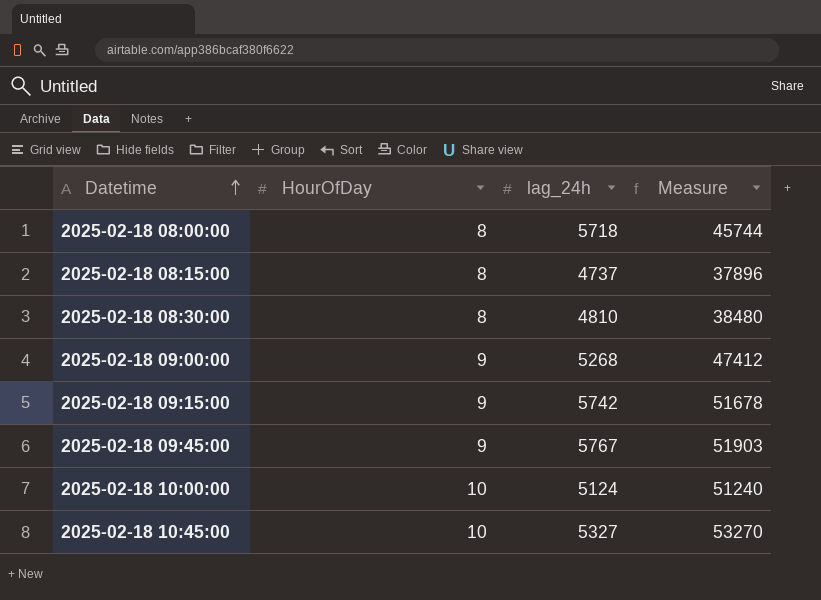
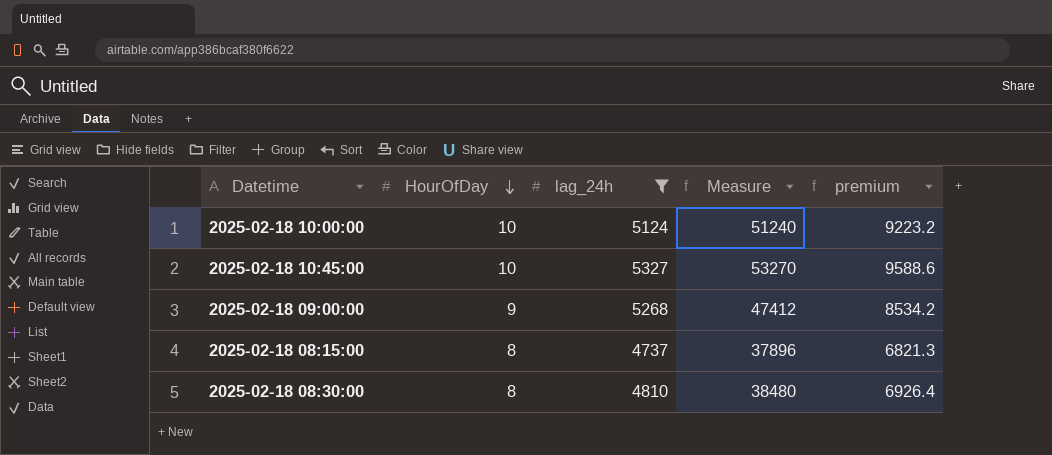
filter: none -> lag_24h <= 5327
row order: Datetime ascending -> HourOfDay descending
column premium | formula: none -> [Measure] * 0.18

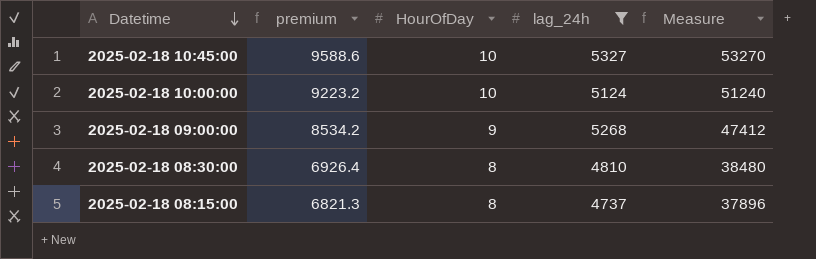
row order: HourOfDay descending -> Datetime descending
column premium | position: 5 -> 2

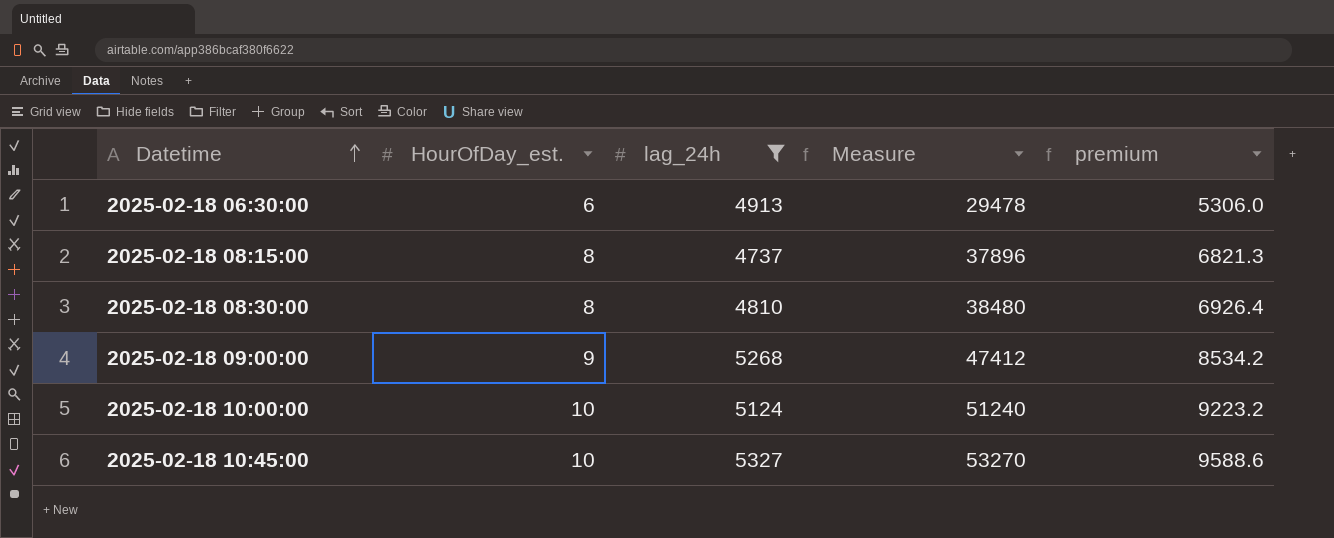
row order: Datetime descending -> Datetime ascending
column name: HourOfDay -> HourOfDay_est.
column premium | position: 2 -> 5
row 2025-02-18 06:30:00: none -> 6 | 4913 | 29478 | 5306.0

